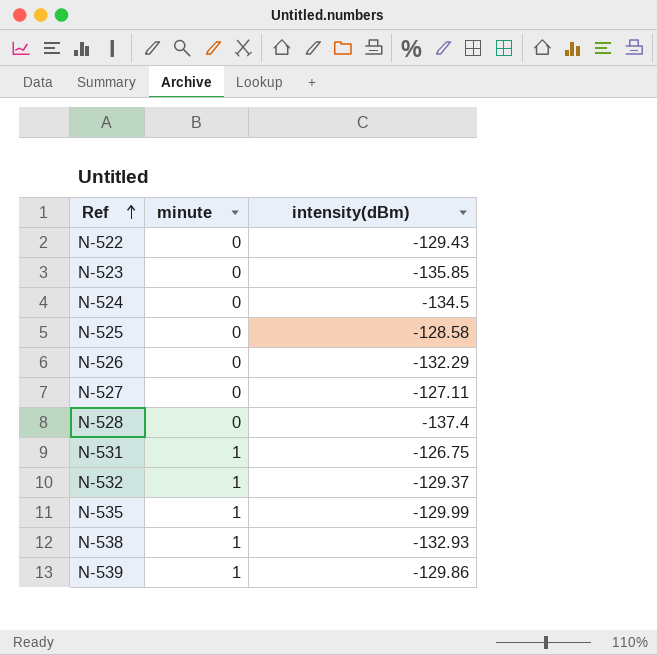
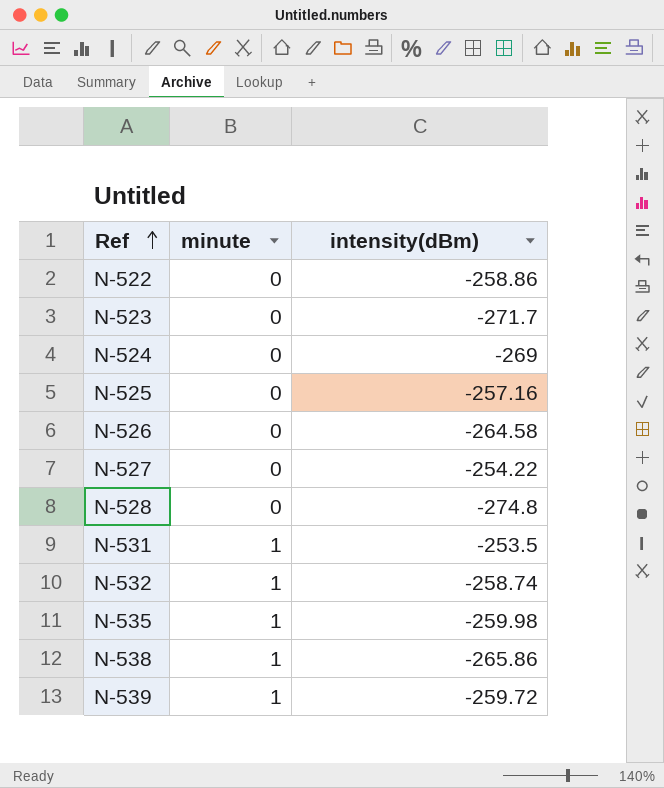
N-522 | intensity(dBm): -129.43 -> -258.86
N-523 | intensity(dBm): -135.85 -> -271.7
N-524 | intensity(dBm): -134.5 -> -269
N-525 | intensity(dBm): -128.58 -> -257.16
N-526 | intensity(dBm): -132.29 -> -264.58
N-527 | intensity(dBm): -127.11 -> -254.22
N-528 | intensity(dBm): -137.4 -> -274.8
N-531 | intensity(dBm): -126.75 -> -253.5
N-532 | intensity(dBm): -129.37 -> -258.74
N-535 | intensity(dBm): -129.99 -> -259.98
N-538 | intensity(dBm): -132.93 -> -265.86
N-539 | intensity(dBm): -129.86 -> -259.72

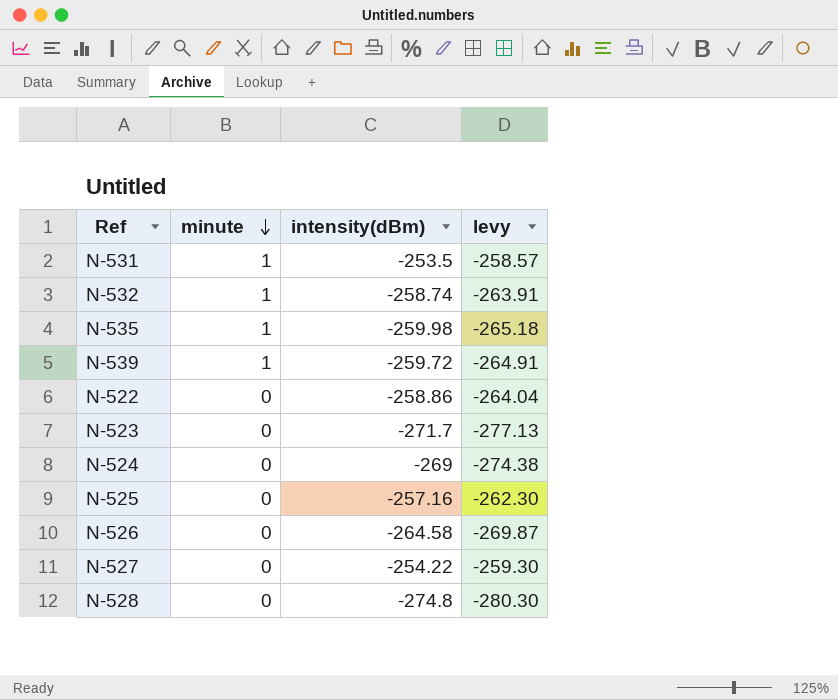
row order: Ref ascending -> minute descending
column levy | formula: none -> [intensity(dBm)] * 1.02
row N-538: 1 | -265.86 -> none

